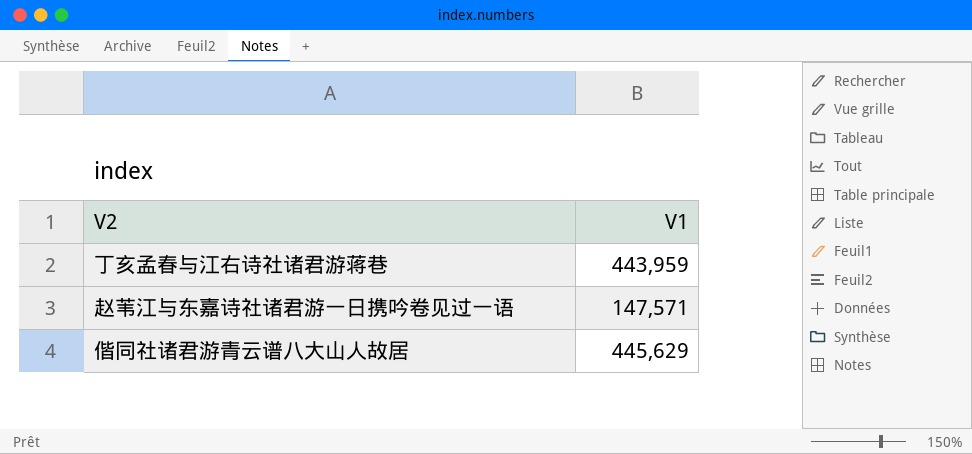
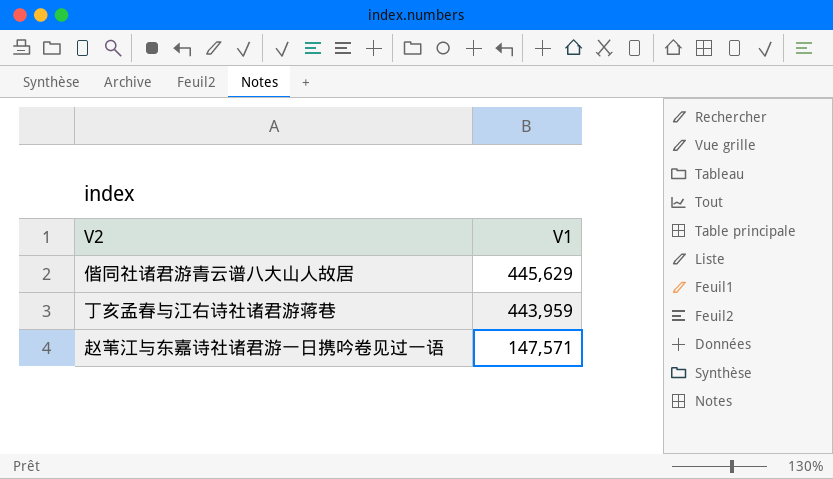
row order: none -> V1 descending

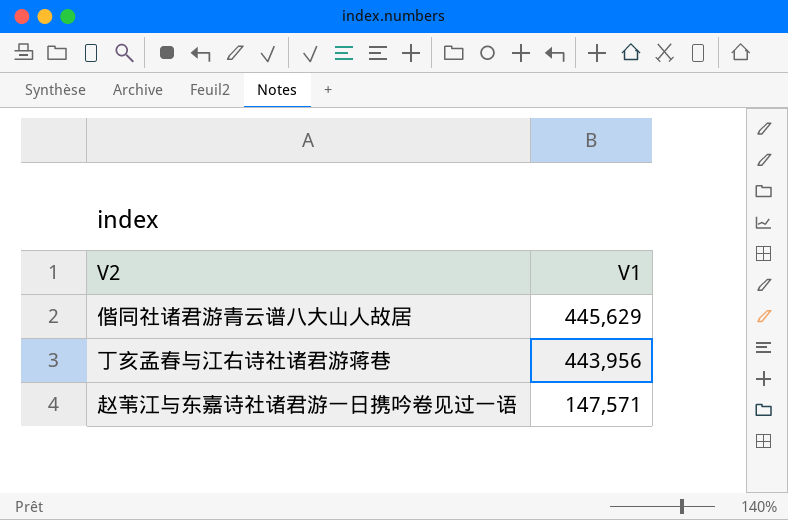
丁亥孟春与江右诗社诸君游蒋巷 | V1: 443,959 -> 443,956

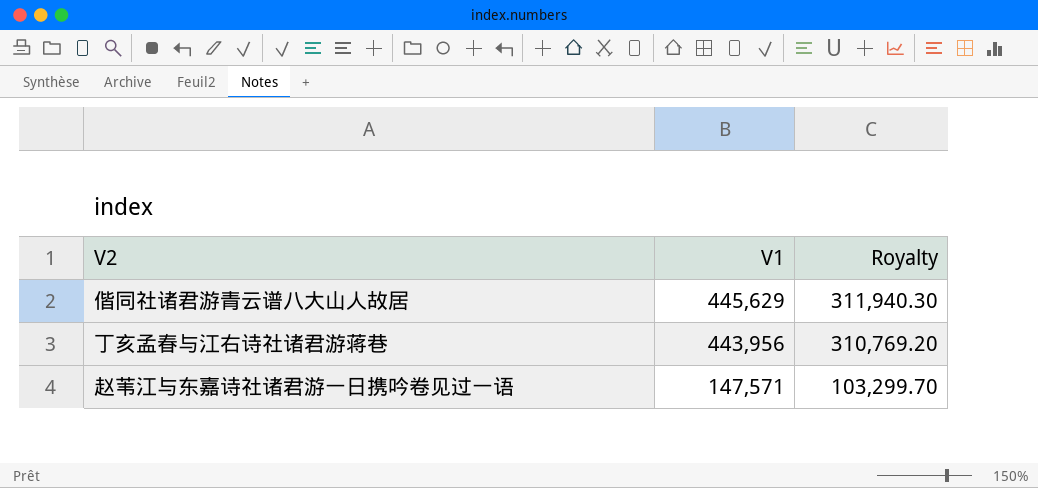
column Royalty | formula: none -> [V1] * 0.7

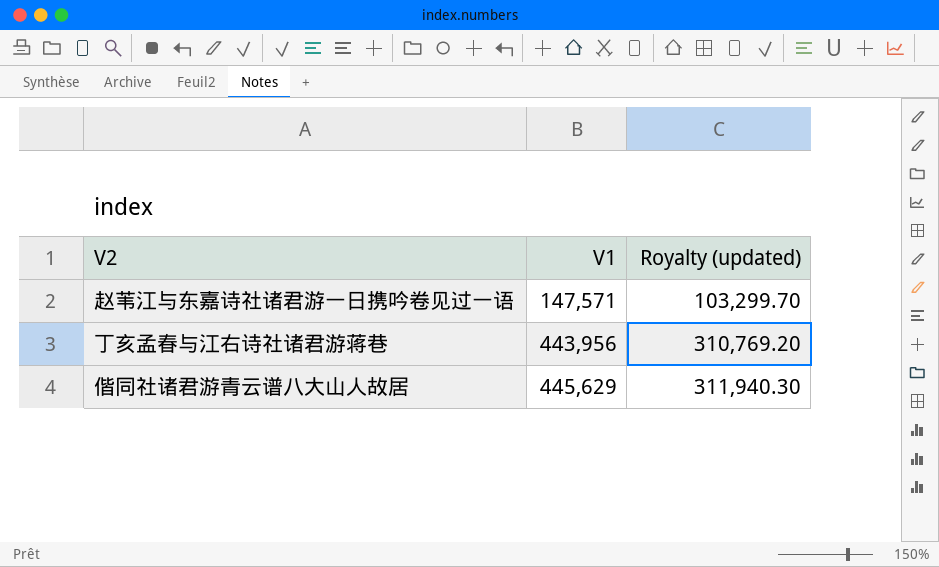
row order: V1 descending -> V1 ascending
column name: Royalty -> Royalty (updated)

